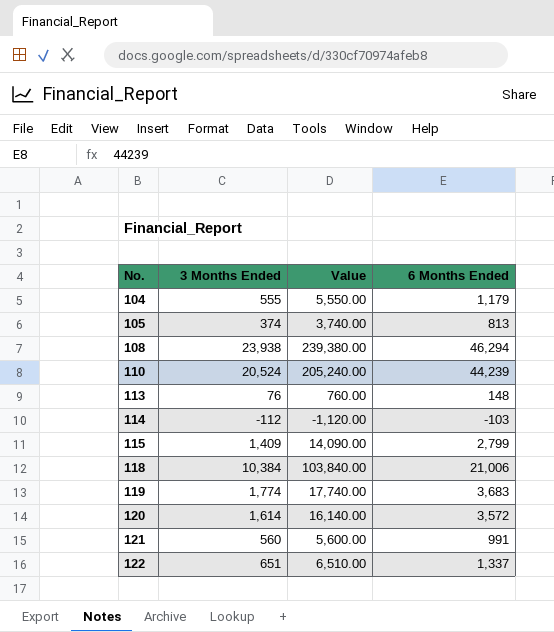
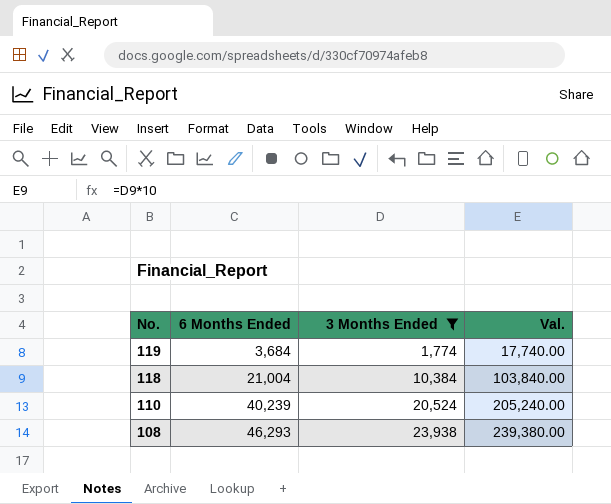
filter: none -> 3 Months Ended >= 1,774
row order: No. ascending -> No. descending
column 6 Months Ended | position: 4 -> 2
column name: Value -> Val.
119 | 6 Months Ended: 3,683 -> 3,684
118 | 6 Months Ended: 21,006 -> 21,004
110 | 6 Months Ended: 44,239 -> 40,239
108 | 6 Months Ended: 46,294 -> 46,293

